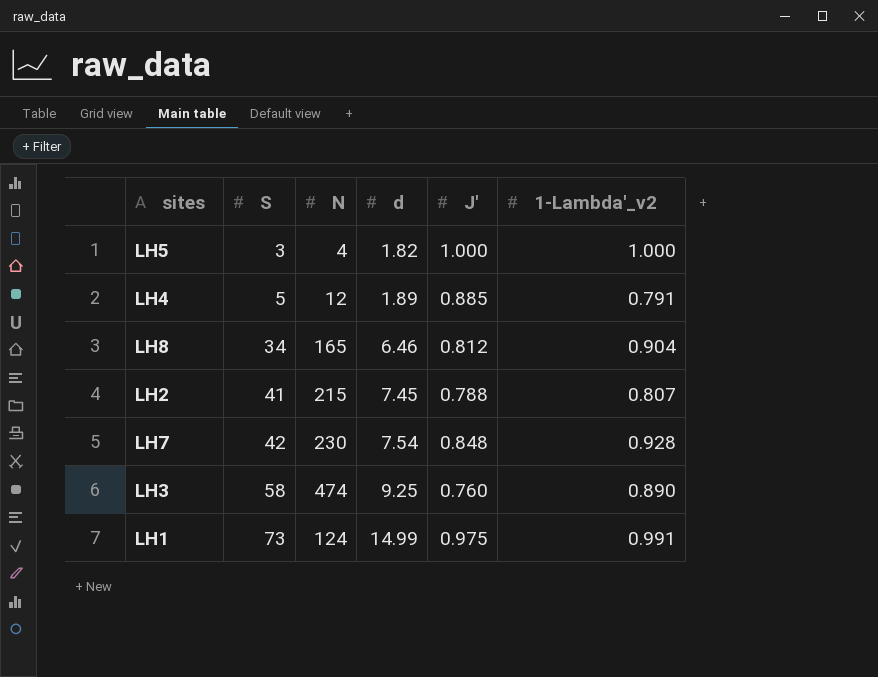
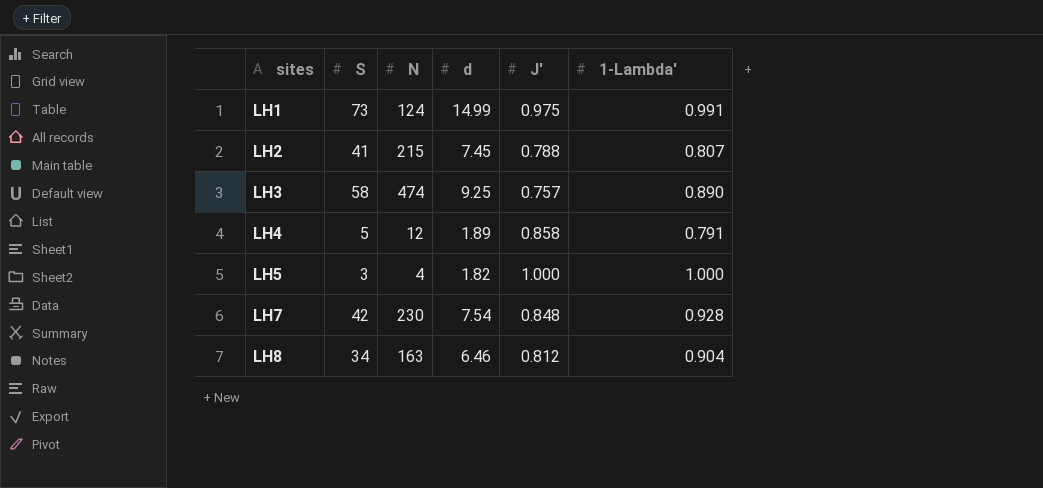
row order: S ascending -> sites ascending
column name: 1-Lambda'_v2 -> 1-Lambda'
LH3 | J': 0.760 -> 0.757
LH4 | J': 0.885 -> 0.858
LH8 | N: 165 -> 163

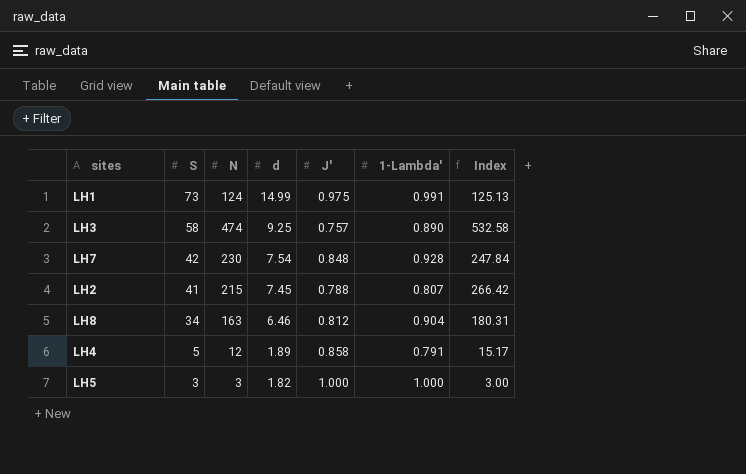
row order: sites ascending -> S descending
column Index | formula: none -> [N] / [1-Lambda']
LH5 | N: 4 -> 3

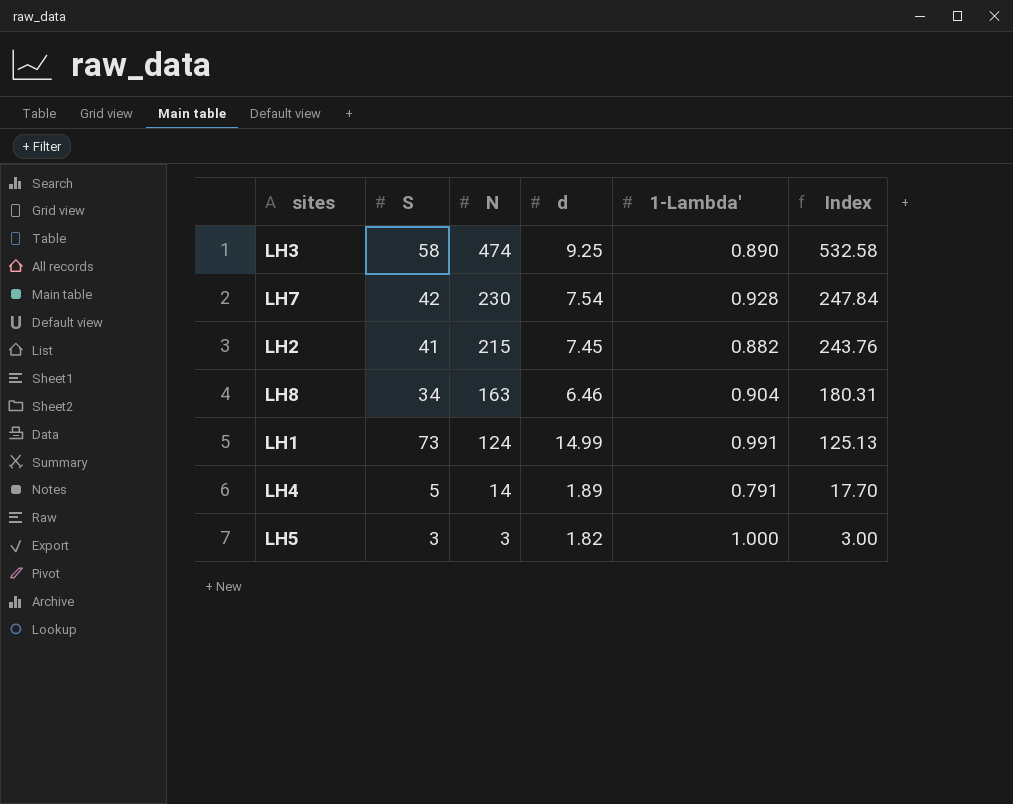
row order: S descending -> N descending
column J' | position: 5 -> none
LH2 | 1-Lambda': 0.807 -> 0.882
LH2 | Index: 266.42 -> 243.76
LH4 | N: 12 -> 14
LH4 | Index: 15.17 -> 17.70

